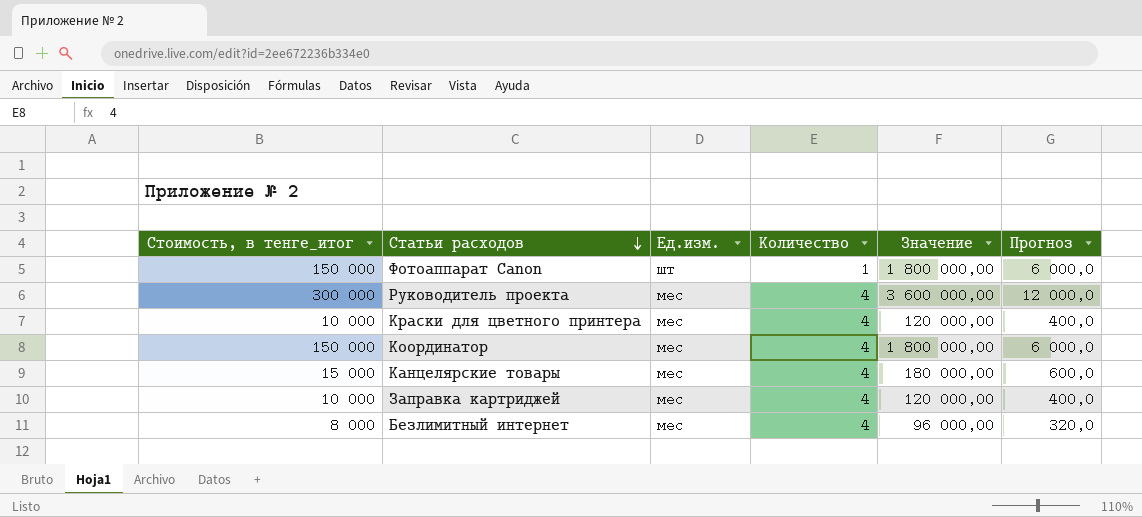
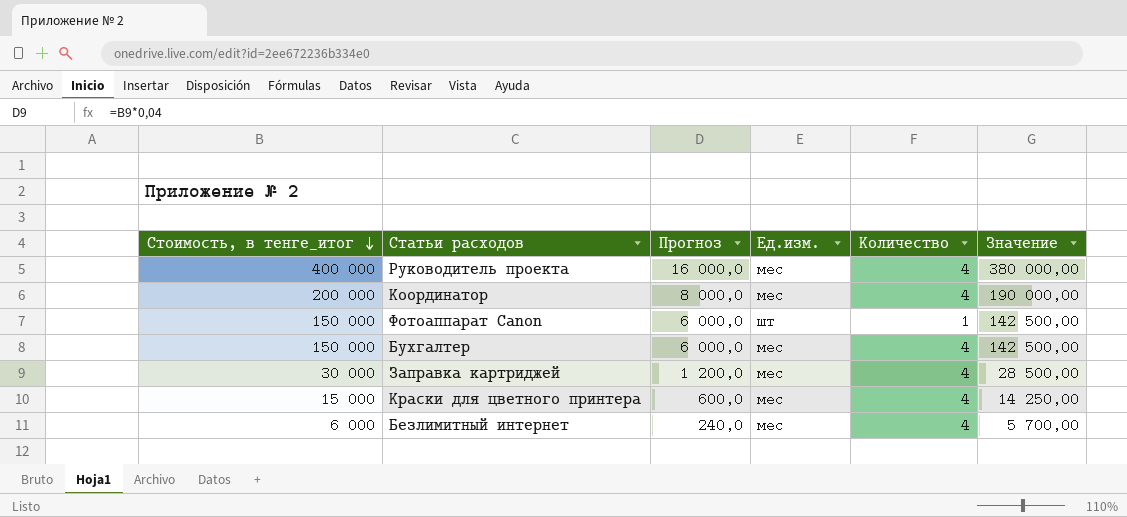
row order: Статьи расходов descending -> Стоимость, в тенге_итог descending
column Прогноз | position: 6 -> 3
column Значение | formula: [Стоимость, в тенге_итог] * 12 -> [Стоимость, в тенге_итог] * 0,95
row Канцелярские товары: 15 000 | мес | 4 | 180 000,00 | 600,0 -> none
Руководитель проекта | Стоимость, в тенге_итог: 300 000 -> 400 000
Руководитель проекта | Прогноз: 12 000,0 -> 16 000,0
Координатор | Стоимость, в тенге_итог: 150 000 -> 200 000
Координатор | Прогноз: 6 000,0 -> 8 000,0
row Бухгалтер: none -> 150 000 | 6 000,0 | мес | 4 | 142 500,00
Заправка картриджей | Стоимость, в тенге_итог: 10 000 -> 30 000
Заправка картриджей | Прогноз: 400,0 -> 1 200,0
Краски для цветного принтера | Стоимость, в тенге_итог: 10 000 -> 15 000
Краски для цветного принтера | Прогноз: 400,0 -> 600,0
Безлимитный интернет | Стоимость, в тенге_итог: 8 000 -> 6 000
Безлимитный интернет | Прогноз: 320,0 -> 240,0

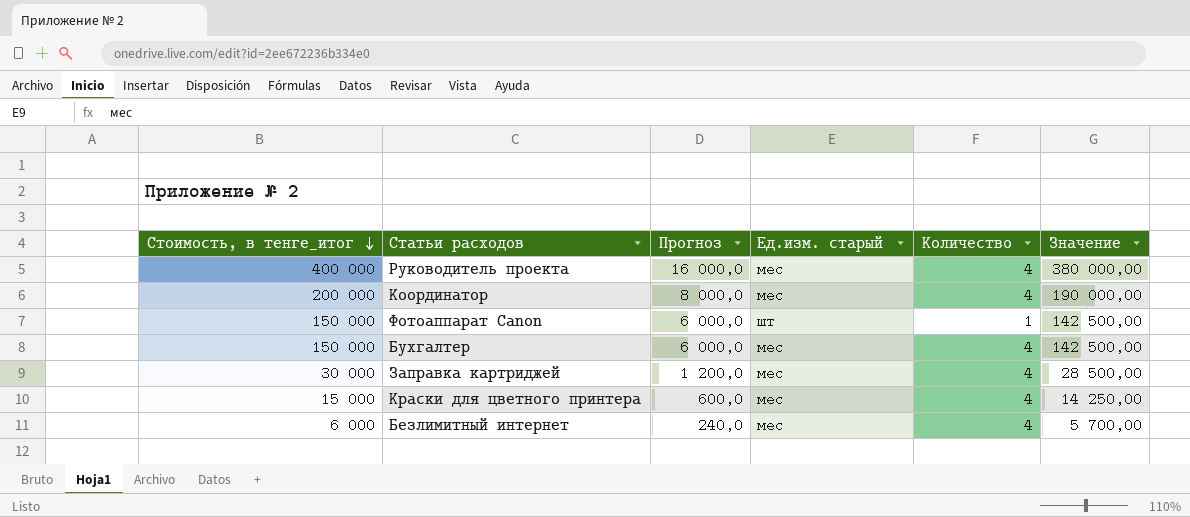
column name: Ед.изм. -> Ед.изм. старый

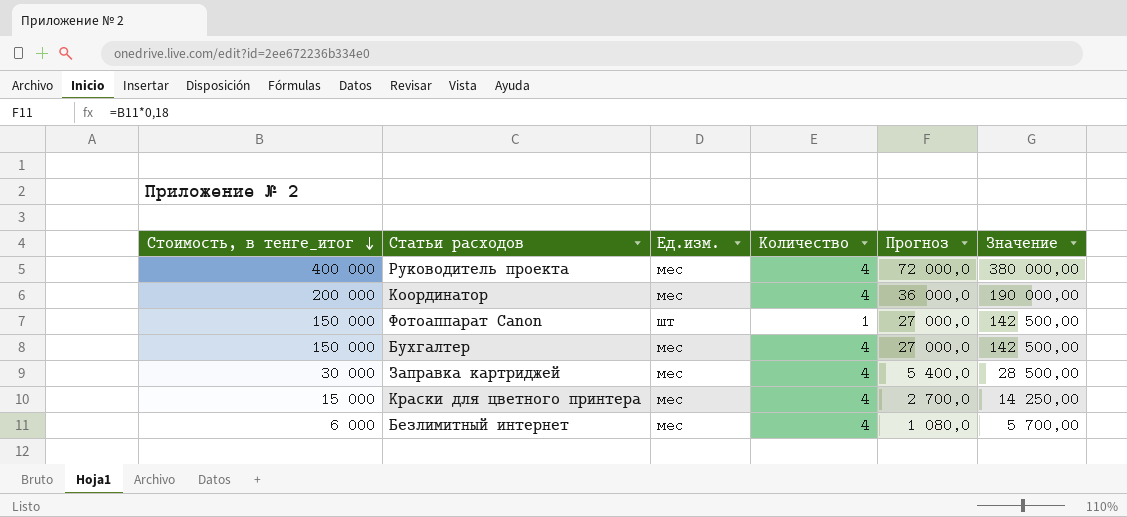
column name: Ед.изм. старый -> Ед.изм.
column Прогноз | formula: [Стоимость, в тенге_итог] * 0,04 -> [Стоимость, в тенге_итог] * 0,18
column Прогноз | position: 3 -> 5

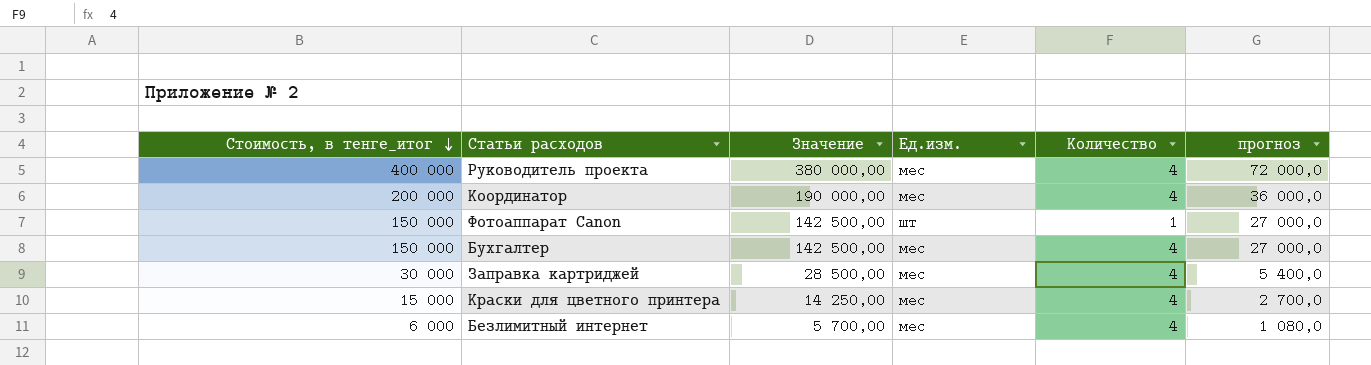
column Значение | position: 6 -> 3
column name: Прогноз -> прогноз

